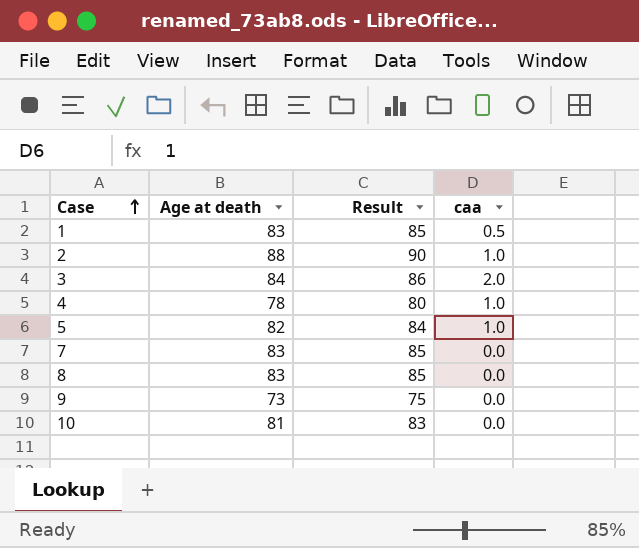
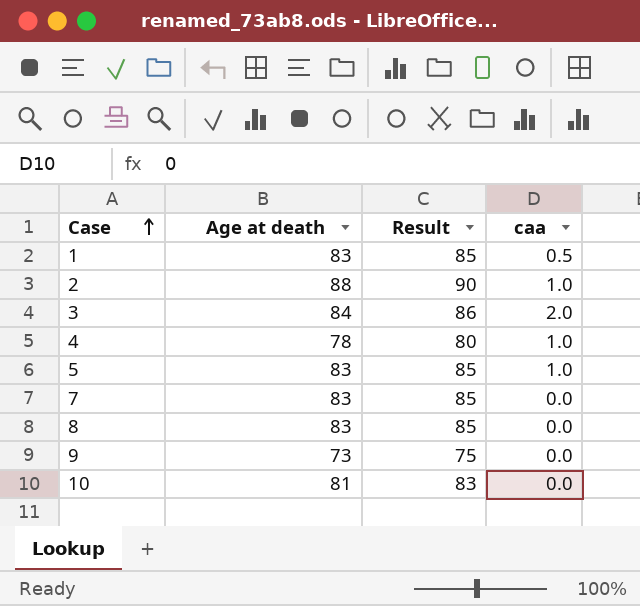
5 | Age at death: 82 -> 83
5 | Result: 84 -> 85

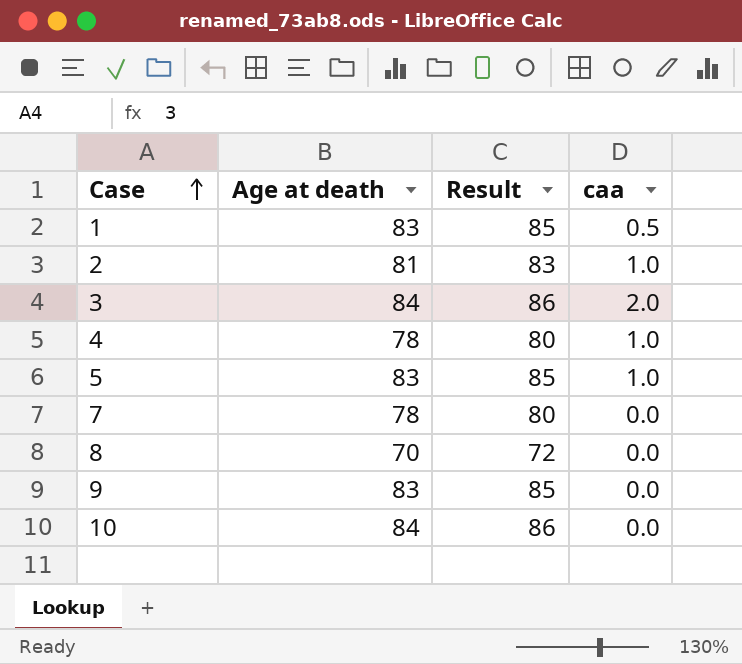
2 | Age at death: 88 -> 81
2 | Result: 90 -> 83
7 | Age at death: 83 -> 78
7 | Result: 85 -> 80
8 | Age at death: 83 -> 70
8 | Result: 85 -> 72
9 | Age at death: 73 -> 83
9 | Result: 75 -> 85
10 | Age at death: 81 -> 84
10 | Result: 83 -> 86

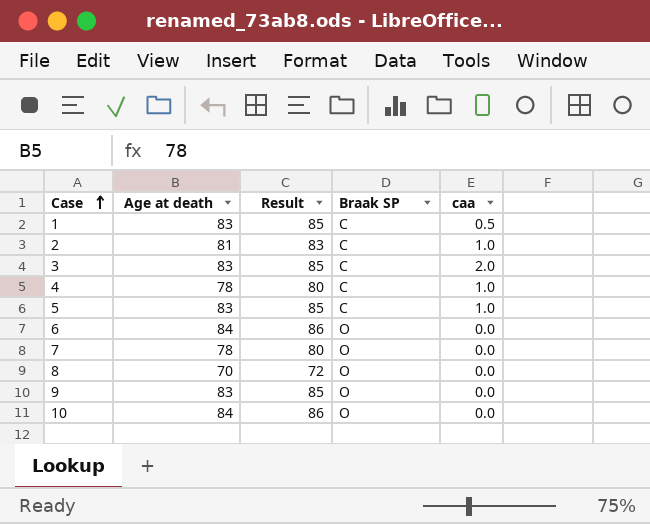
column Braak SP | position: none -> 4
3 | Age at death: 84 -> 83
3 | Result: 86 -> 85
row 6: none -> 84 | 86 | O | 0.0

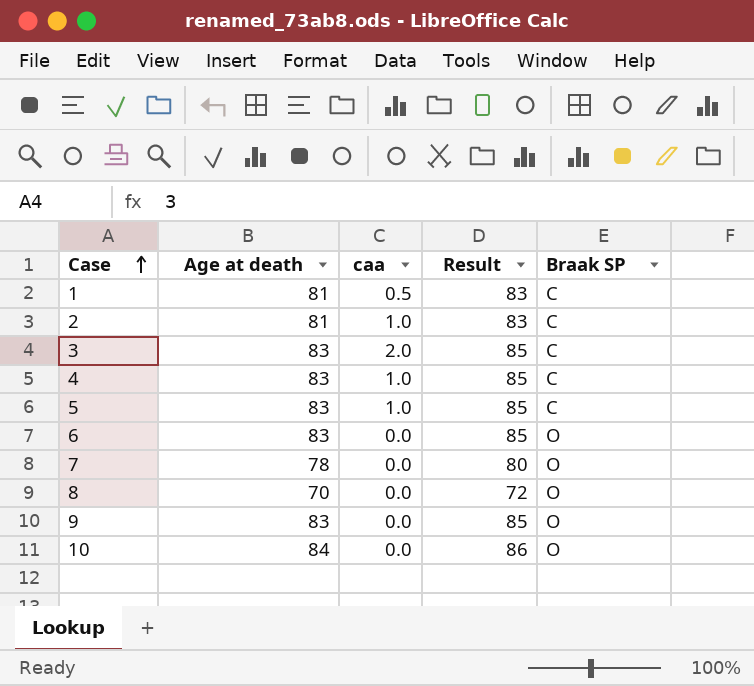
column caa | position: 5 -> 3
1 | Age at death: 83 -> 81
1 | Result: 85 -> 83
4 | Age at death: 78 -> 83
4 | Result: 80 -> 85
6 | Age at death: 84 -> 83
6 | Result: 86 -> 85

